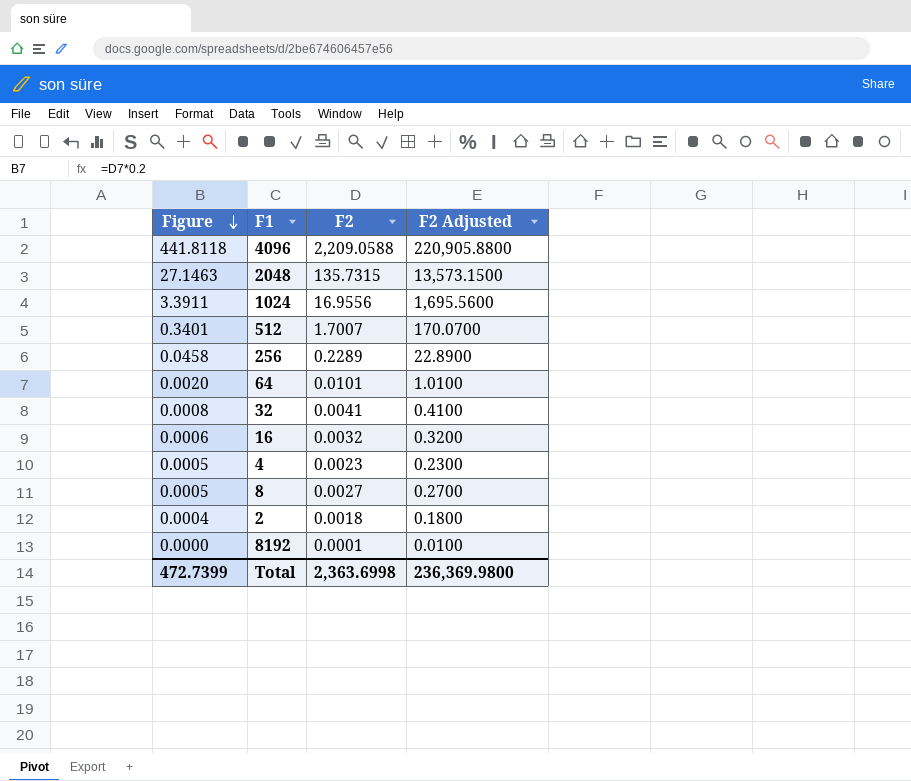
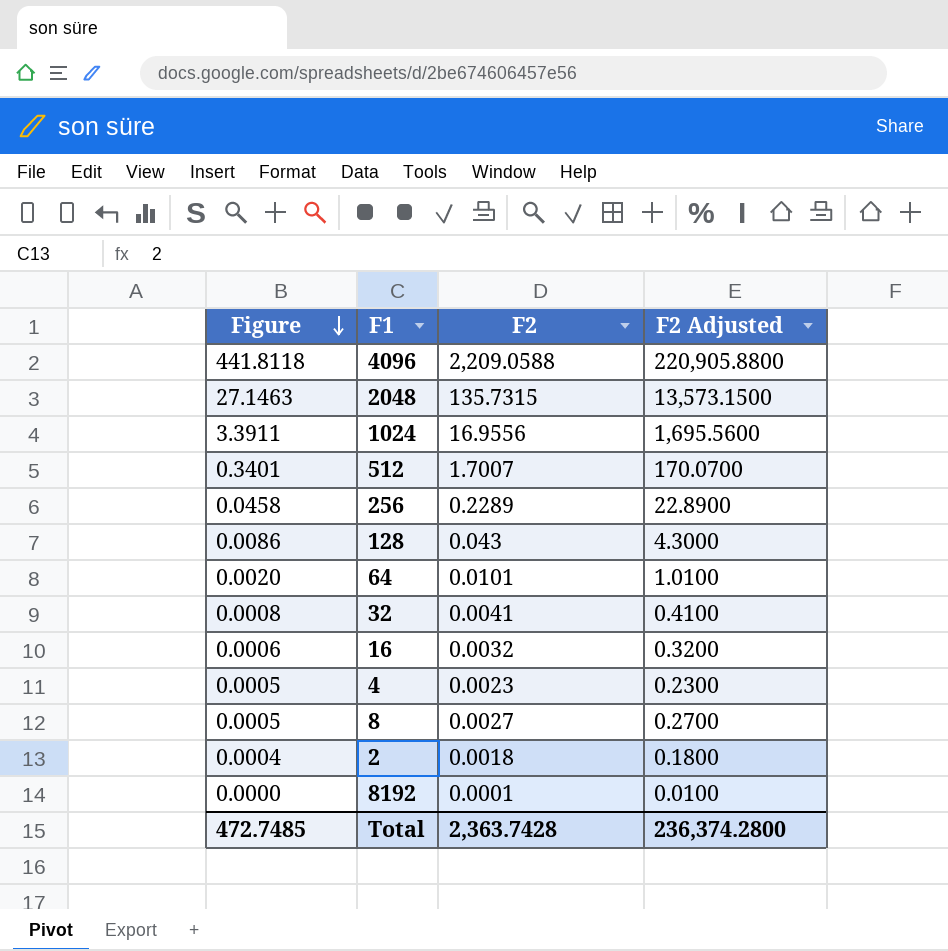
row 128: none -> 0.0086 | 0.043 | 4.3000
Total | Figure: 472.7399 -> 472.7485
Total | F2: 2,363.6998 -> 2,363.7428
Total | F2 Adjusted: 236,369.9800 -> 236,374.2800

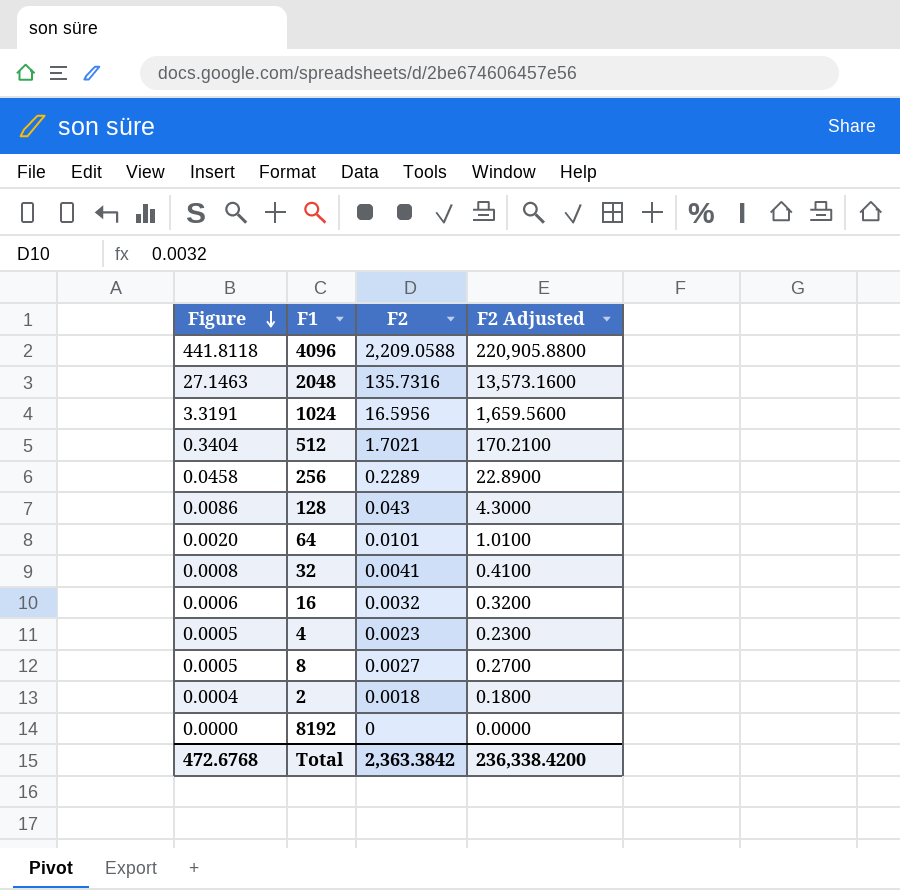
2048 | F2: 135.7315 -> 135.7316
2048 | F2 Adjusted: 13,573.1500 -> 13,573.1600
1024 | Figure: 3.3911 -> 3.3191
1024 | F2: 16.9556 -> 16.5956
1024 | F2 Adjusted: 1,695.5600 -> 1,659.5600
512 | Figure: 0.3401 -> 0.3404
512 | F2: 1.7007 -> 1.7021
512 | F2 Adjusted: 170.0700 -> 170.2100
8192 | F2: 0.0001 -> 0
8192 | F2 Adjusted: 0.0100 -> 0.0000
Total | Figure: 472.7485 -> 472.6768
Total | F2: 2,363.7428 -> 2,363.3842
Total | F2 Adjusted: 236,374.2800 -> 236,338.4200

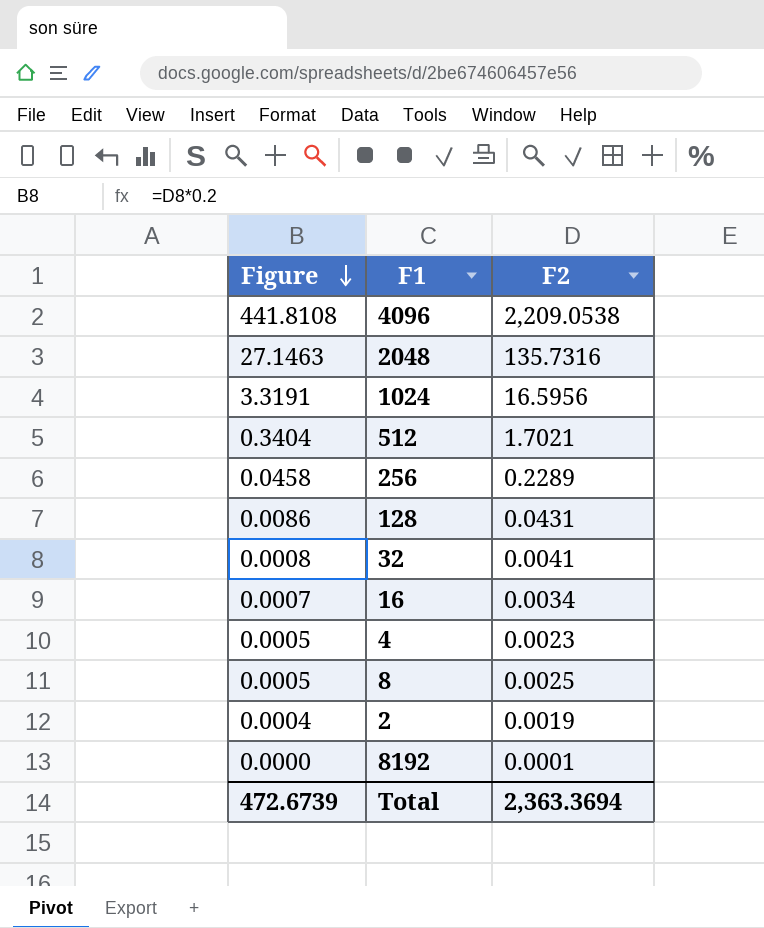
column F2 Adjusted | formula: [F2] * 100 -> none
row 64: 0.0020 | 0.0101 | 1.0100 -> none
4096 | Figure: 441.8118 -> 441.8108
4096 | F2: 2,209.0588 -> 2,209.0538
128 | F2: 0.043 -> 0.0431
16 | Figure: 0.0006 -> 0.0007
16 | F2: 0.0032 -> 0.0034
8 | F2: 0.0027 -> 0.0025
2 | F2: 0.0018 -> 0.0019
8192 | F2: 0 -> 0.0001
Total | Figure: 472.6768 -> 472.6739
Total | F2: 2,363.3842 -> 2,363.3694

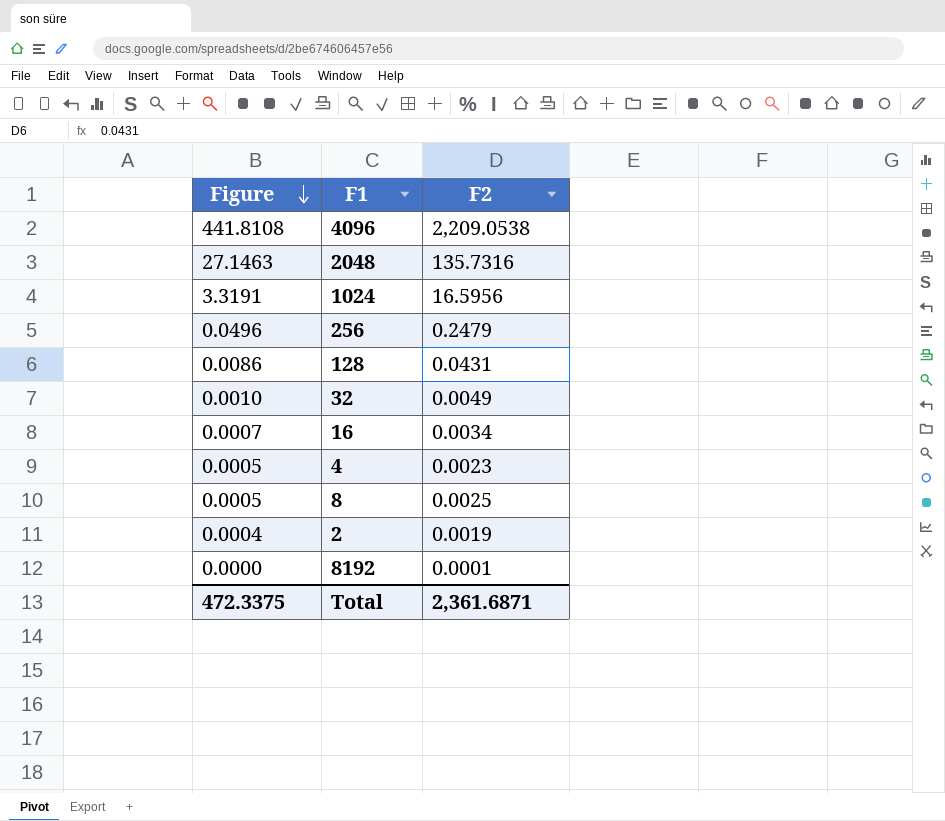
row 512: 0.3404 | 1.7021 -> none
256 | Figure: 0.0458 -> 0.0496
256 | F2: 0.2289 -> 0.2479
32 | Figure: 0.0008 -> 0.0010
32 | F2: 0.0041 -> 0.0049
Total | Figure: 472.6739 -> 472.3375
Total | F2: 2,363.3694 -> 2,361.6871

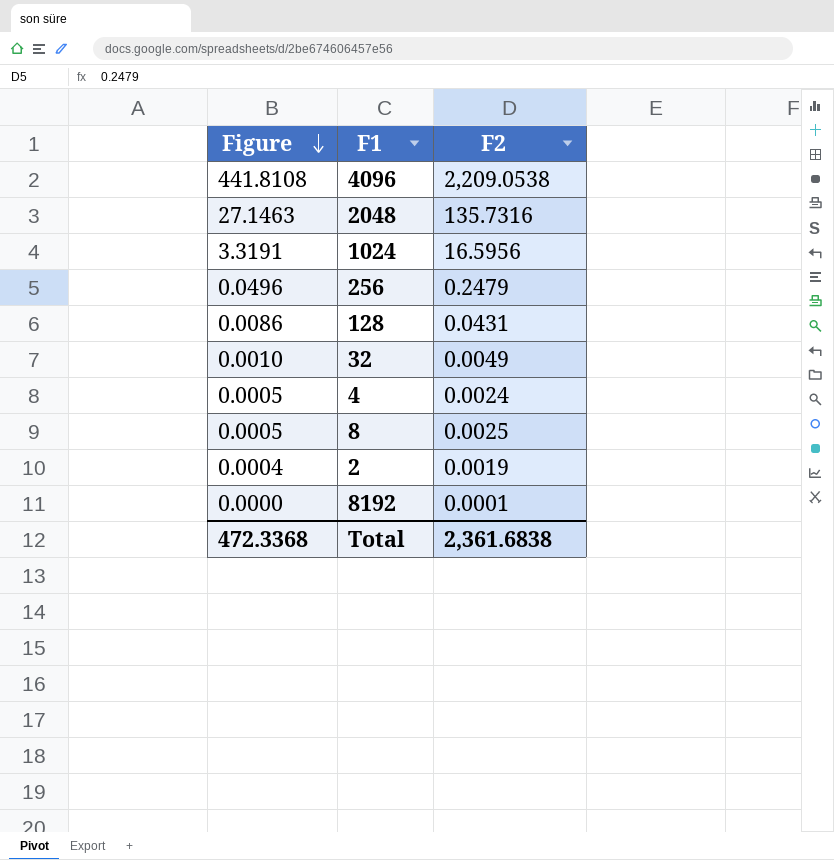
row 16: 0.0007 | 0.0034 -> none
4 | F2: 0.0023 -> 0.0024
Total | Figure: 472.3375 -> 472.3368
Total | F2: 2,361.6871 -> 2,361.6838

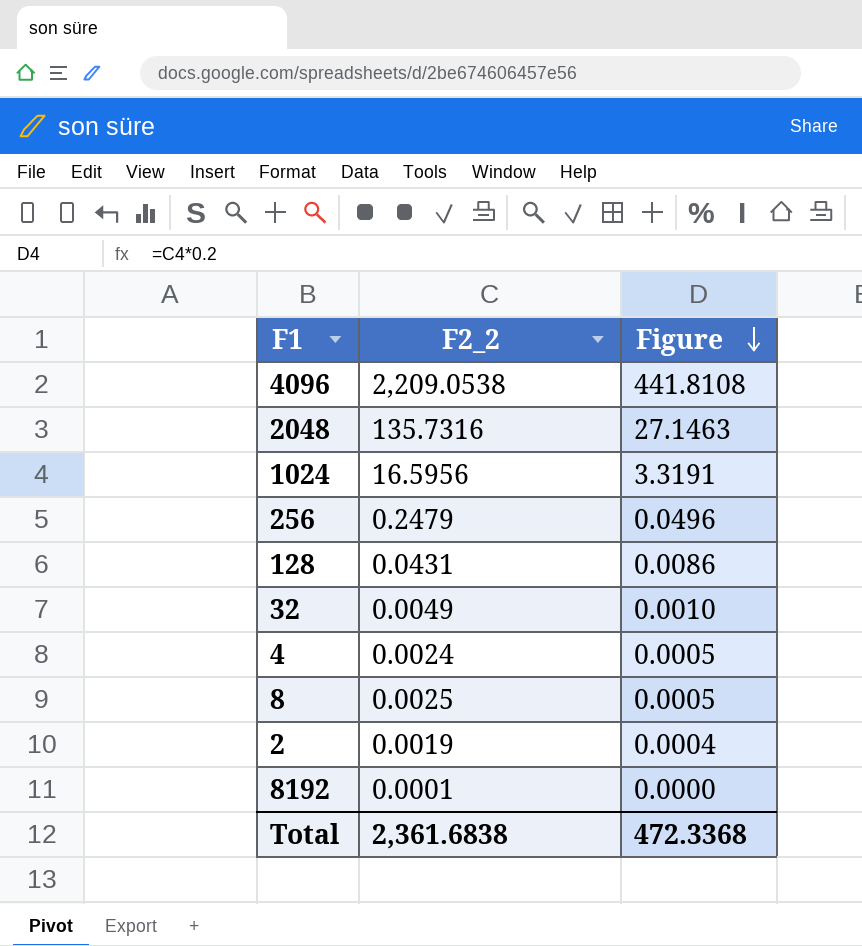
column name: F2 -> F2_2
column Figure | position: 1 -> 3

